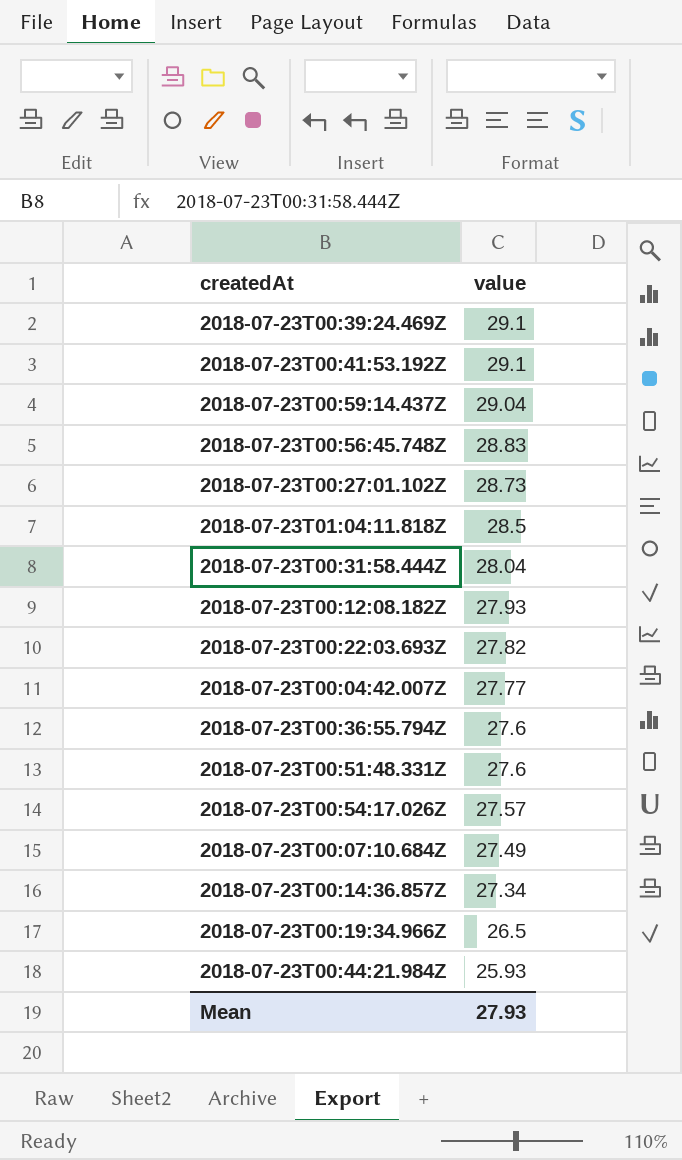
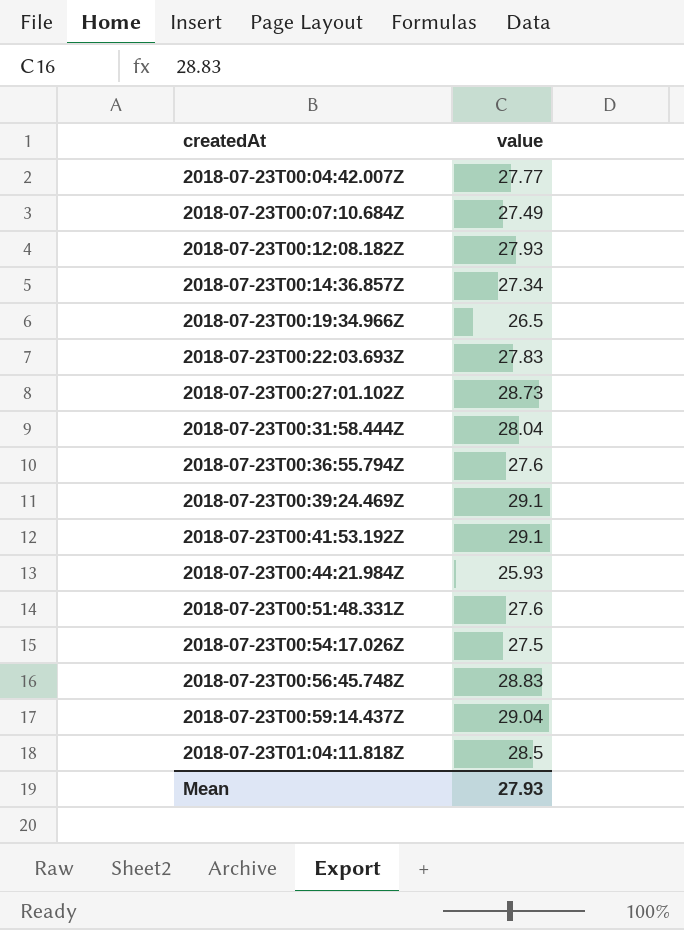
row order: value descending -> createdAt ascending
2018-07-23T00:22:03.693Z | value: 27.82 -> 27.83
2018-07-23T00:54:17.026Z | value: 27.57 -> 27.5

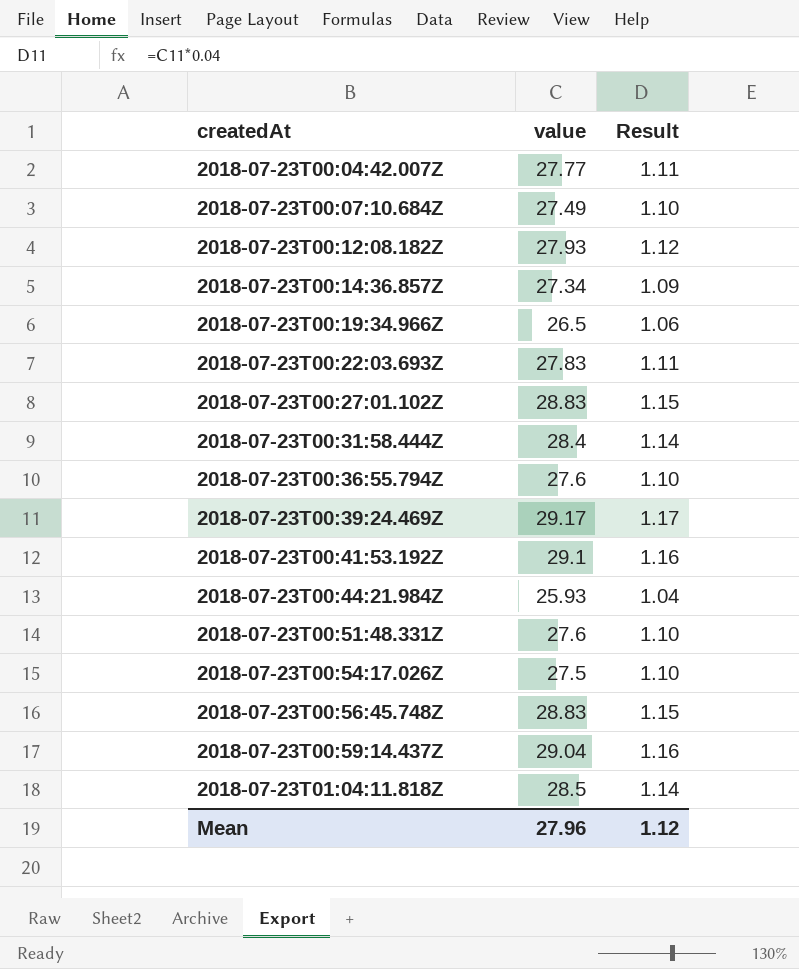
column Result | formula: none -> [value] * 0.04
2018-07-23T00:27:01.102Z | value: 28.73 -> 28.83
2018-07-23T00:31:58.444Z | value: 28.04 -> 28.4
2018-07-23T00:39:24.469Z | value: 29.1 -> 29.17
Mean | value: 27.93 -> 27.96

